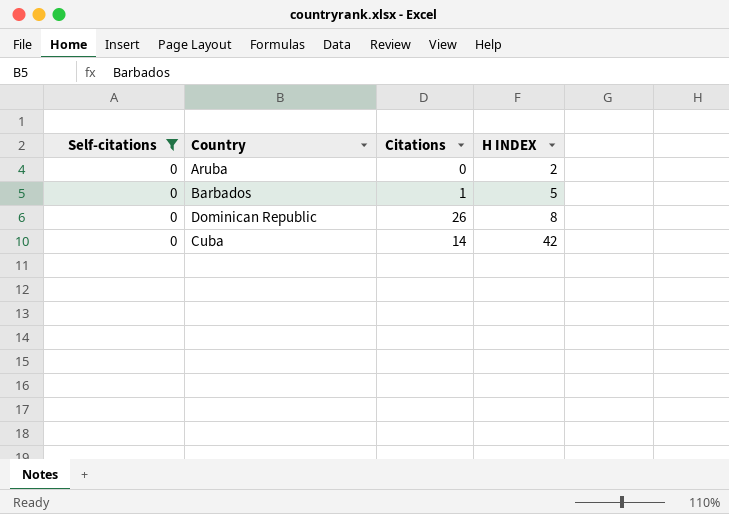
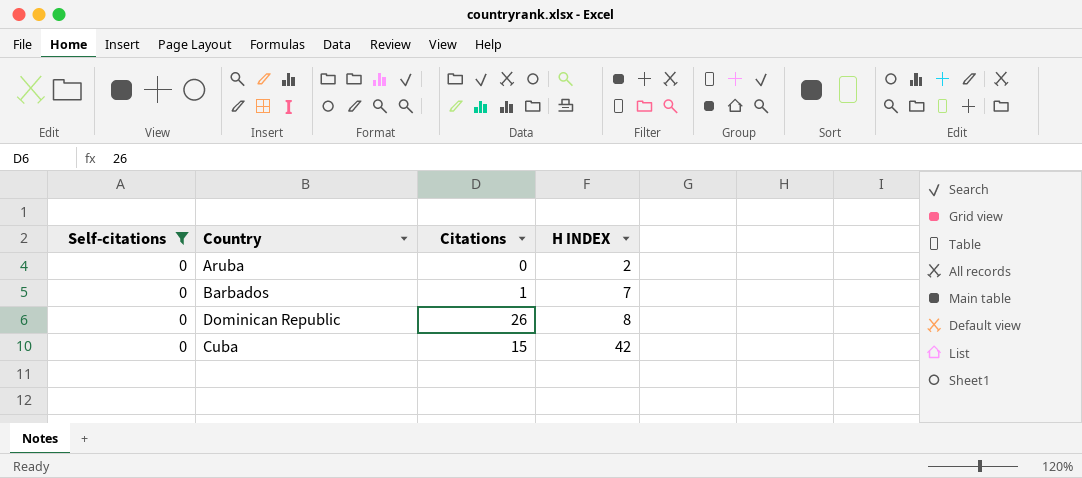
Barbados | H INDEX: 5 -> 7
Cuba | Citations: 14 -> 15

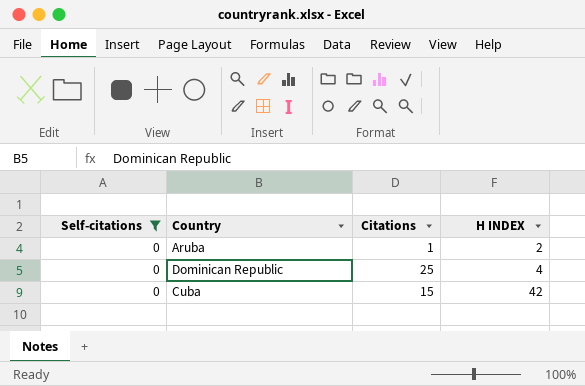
row Barbados: 0 | 1 | 7 -> none
Aruba | Citations: 0 -> 1
Dominican Republic | Citations: 26 -> 25
Dominican Republic | H INDEX: 8 -> 4

